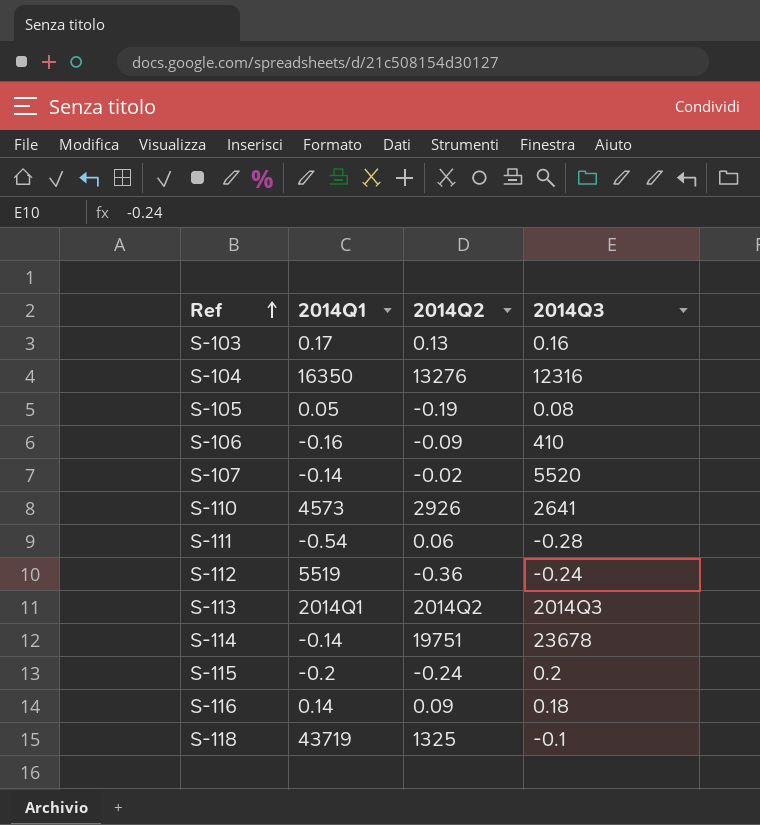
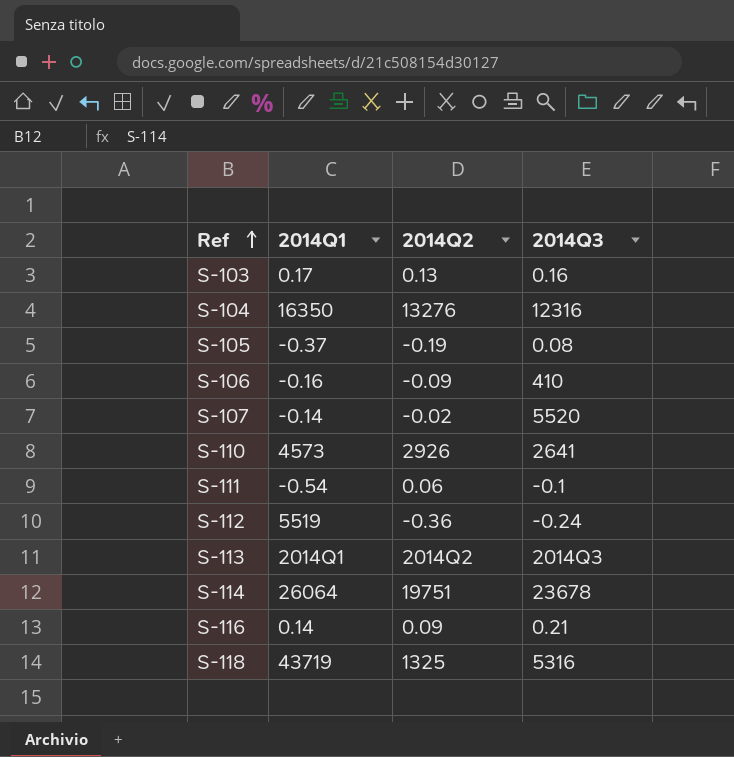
row S-115: -0.2 | -0.24 | 0.2 -> none
S-105 | 2014Q1: 0.05 -> -0.37
S-111 | 2014Q3: -0.28 -> -0.1
S-114 | 2014Q1: -0.14 -> 26064
S-116 | 2014Q3: 0.18 -> 0.21
S-118 | 2014Q3: -0.1 -> 5316

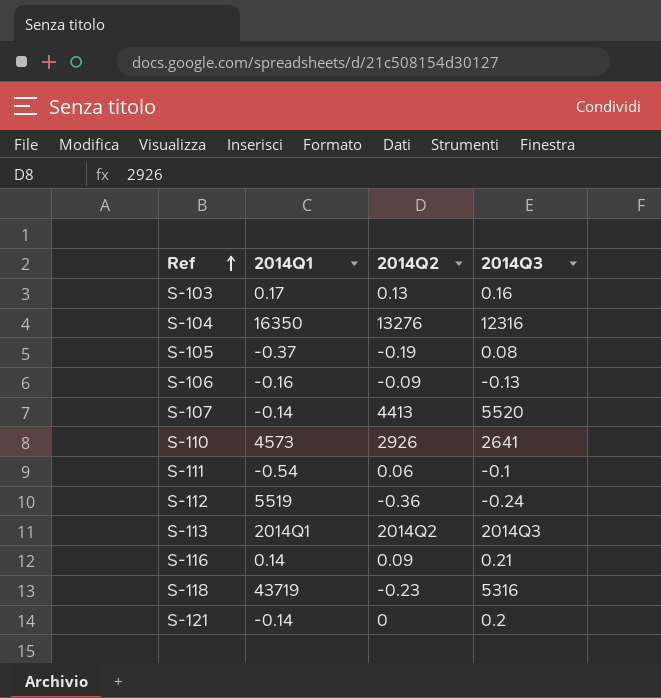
row S-114: 26064 | 19751 | 23678 -> none
S-106 | 2014Q3: 410 -> -0.13
S-107 | 2014Q2: -0.02 -> 4413
S-118 | 2014Q2: 1325 -> -0.23
row S-121: none -> -0.14 | 0 | 0.2

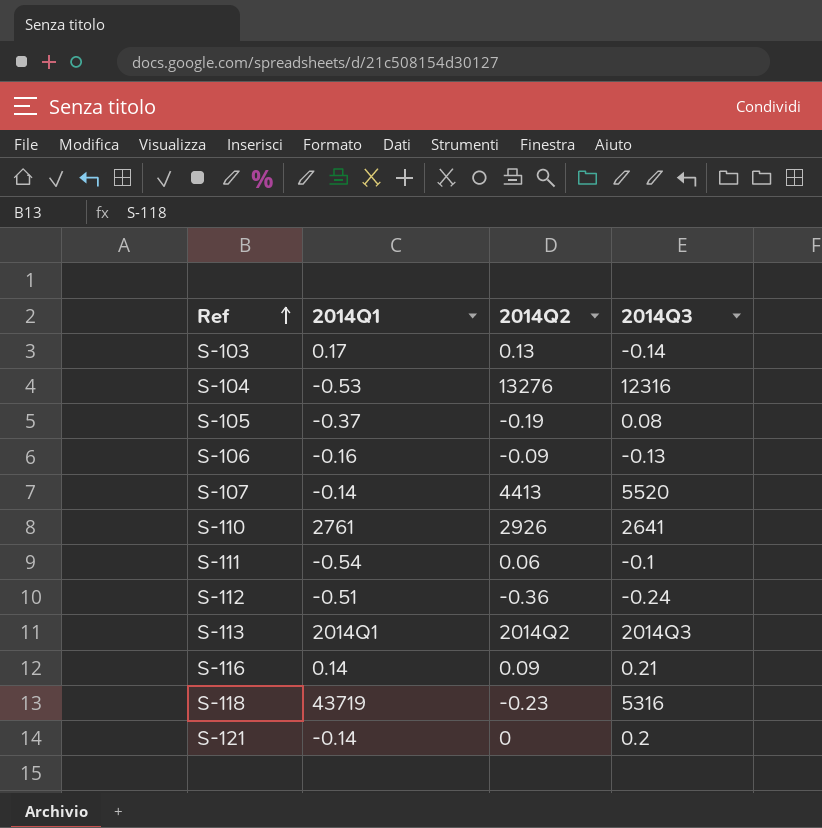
S-103 | 2014Q3: 0.16 -> -0.14
S-104 | 2014Q1: 16350 -> -0.53
S-110 | 2014Q1: 4573 -> 2761
S-112 | 2014Q1: 5519 -> -0.51

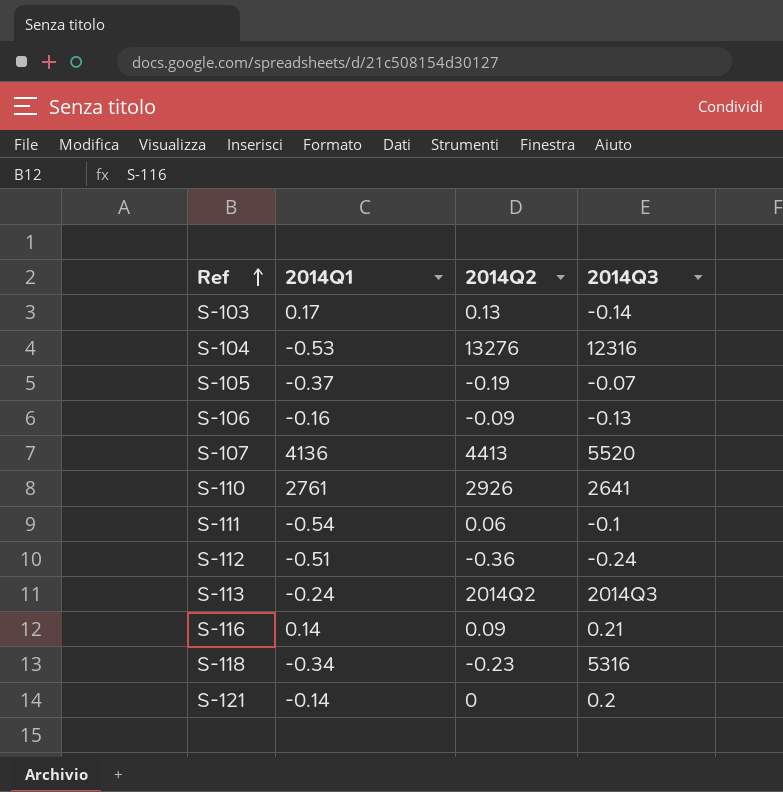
S-105 | 2014Q3: 0.08 -> -0.07
S-107 | 2014Q1: -0.14 -> 4136
S-113 | 2014Q1: 2014Q1 -> -0.24
S-118 | 2014Q1: 43719 -> -0.34

